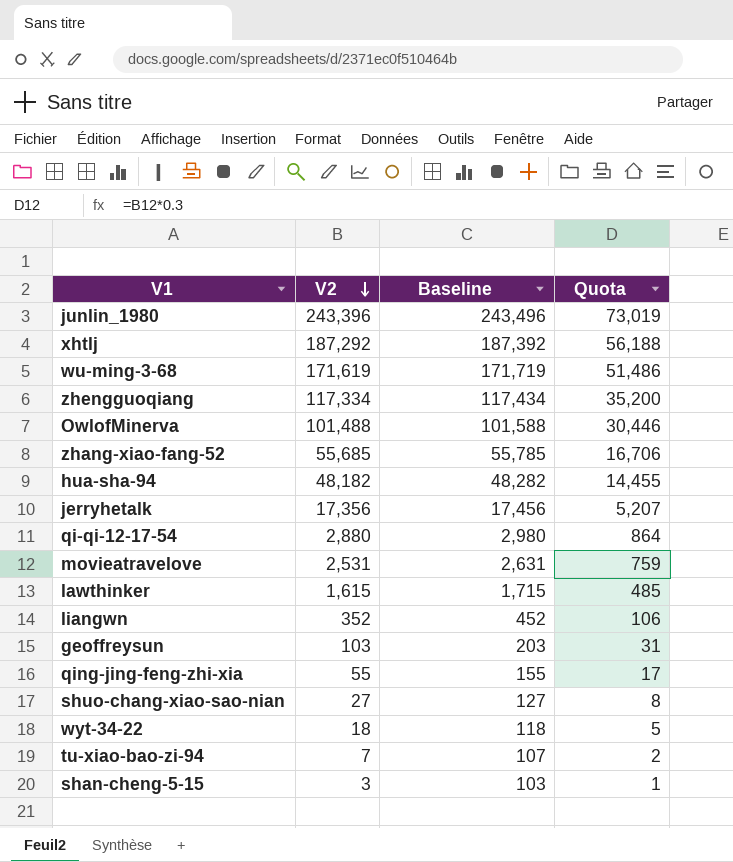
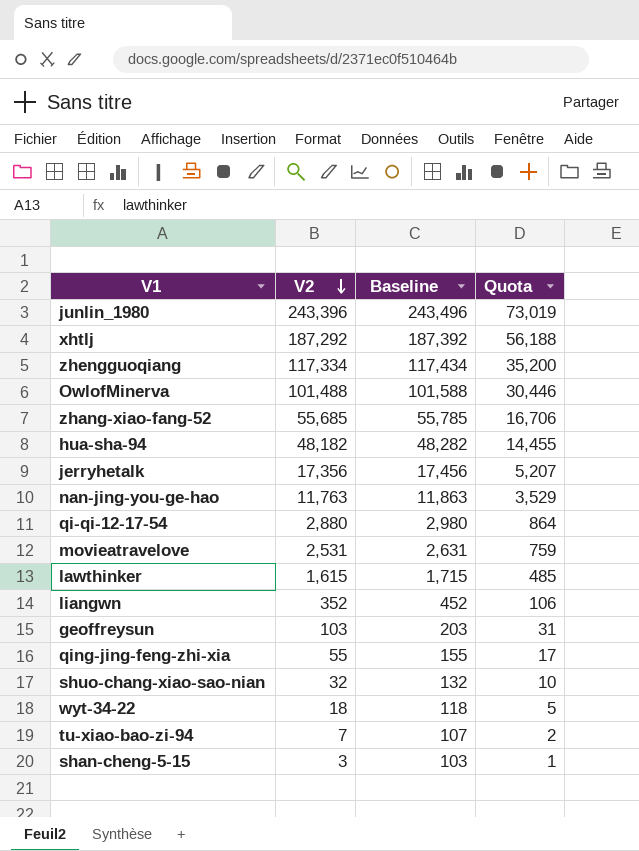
row wu-ming-3-68: 171,619 | 171,719 | 51,486 -> none
row nan-jing-you-ge-hao: none -> 11,763 | 11,863 | 3,529
shuo-chang-xiao-sao-nian | V2: 27 -> 32
shuo-chang-xiao-sao-nian | Baseline: 127 -> 132
shuo-chang-xiao-sao-nian | Quota: 8 -> 10

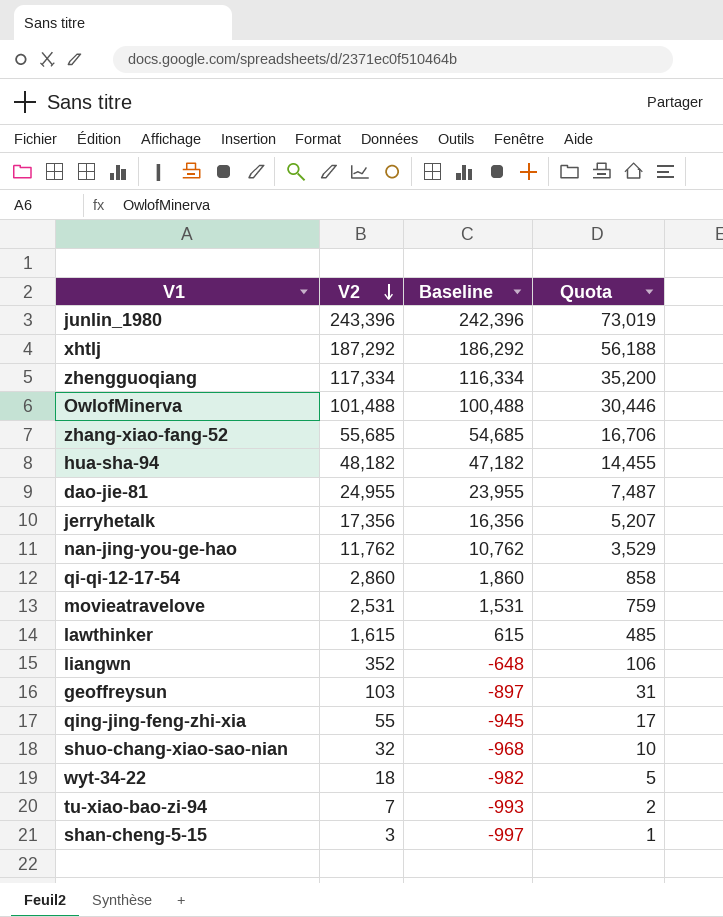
column Baseline | formula: [V2] + 100 -> [V2] - 1000
row dao-jie-81: none -> 24,955 | 23,955 | 7,487
nan-jing-you-ge-hao | V2: 11,763 -> 11,762
qi-qi-12-17-54 | V2: 2,880 -> 2,860
qi-qi-12-17-54 | Quota: 864 -> 858

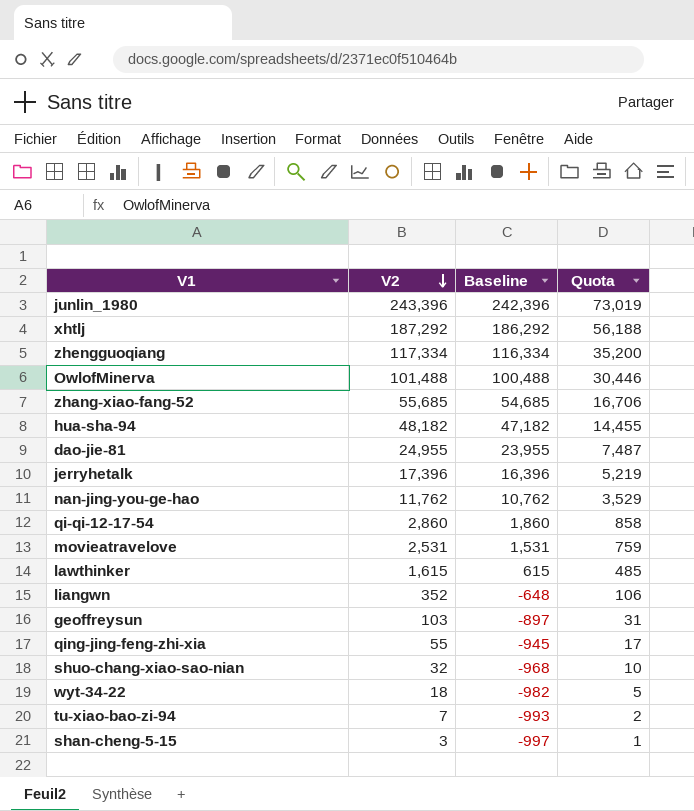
jerryhetalk | V2: 17,356 -> 17,396
jerryhetalk | Baseline: 16,356 -> 16,396
jerryhetalk | Quota: 5,207 -> 5,219

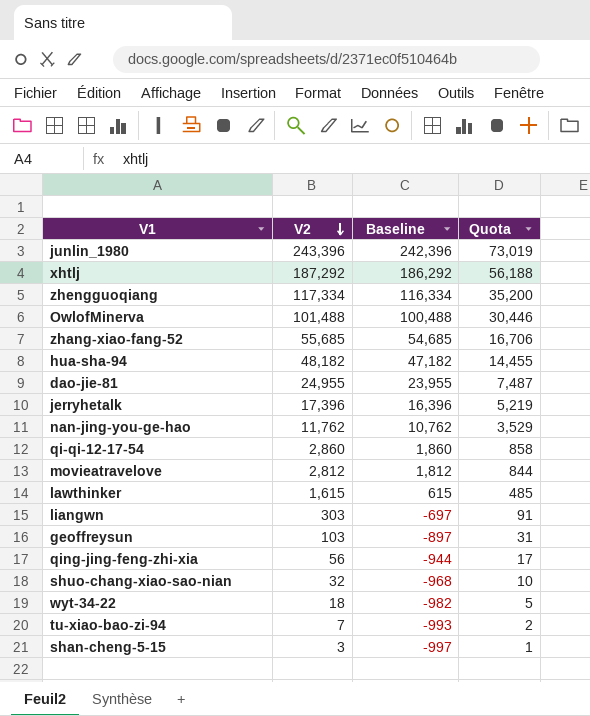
movieatravelove | V2: 2,531 -> 2,812
movieatravelove | Baseline: 1,531 -> 1,812
movieatravelove | Quota: 759 -> 844
liangwn | V2: 352 -> 303
liangwn | Baseline: -648 -> -697
liangwn | Quota: 106 -> 91
qing-jing-feng-zhi-xia | V2: 55 -> 56
qing-jing-feng-zhi-xia | Baseline: -945 -> -944

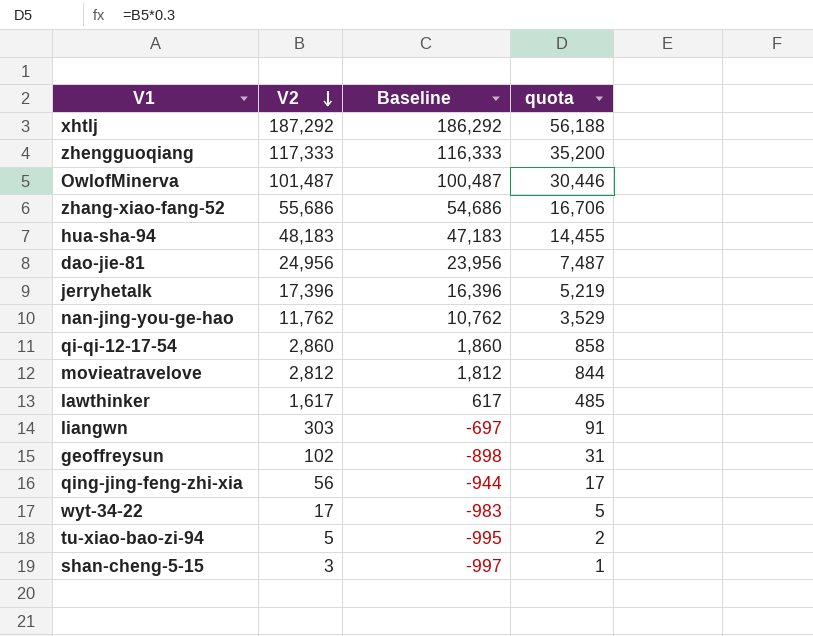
column name: Quota -> quota
row junlin_1980: 243,396 | 242,396 | 73,019 -> none
row shuo-chang-xiao-sao-nian: 32 | -968 | 10 -> none
zhengguoqiang | V2: 117,334 -> 117,333
zhengguoqiang | Baseline: 116,334 -> 116,333
OwlofMinerva | V2: 101,488 -> 101,487
OwlofMinerva | Baseline: 100,488 -> 100,487
zhang-xiao-fang-52 | V2: 55,685 -> 55,686
zhang-xiao-fang-52 | Baseline: 54,685 -> 54,686
hua-sha-94 | V2: 48,182 -> 48,183
hua-sha-94 | Baseline: 47,182 -> 47,183
dao-jie-81 | V2: 24,955 -> 24,956
dao-jie-81 | Baseline: 23,955 -> 23,956
lawthinker | V2: 1,615 -> 1,617
lawthinker | Baseline: 615 -> 617
geoffreysun | V2: 103 -> 102
geoffreysun | Baseline: -897 -> -898
wyt-34-22 | V2: 18 -> 17
wyt-34-22 | Baseline: -982 -> -983
tu-xiao-bao-zi-94 | V2: 7 -> 5
tu-xiao-bao-zi-94 | Baseline: -993 -> -995

